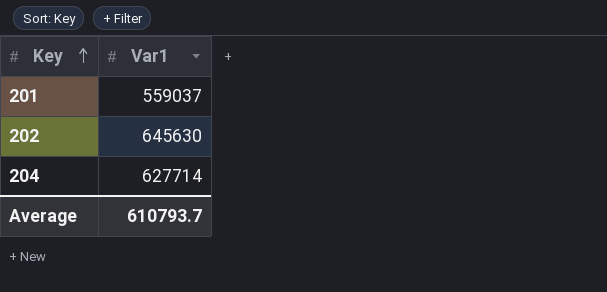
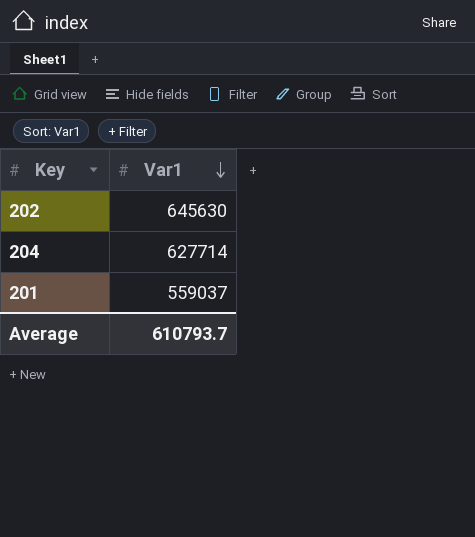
row order: Key ascending -> Var1 descending

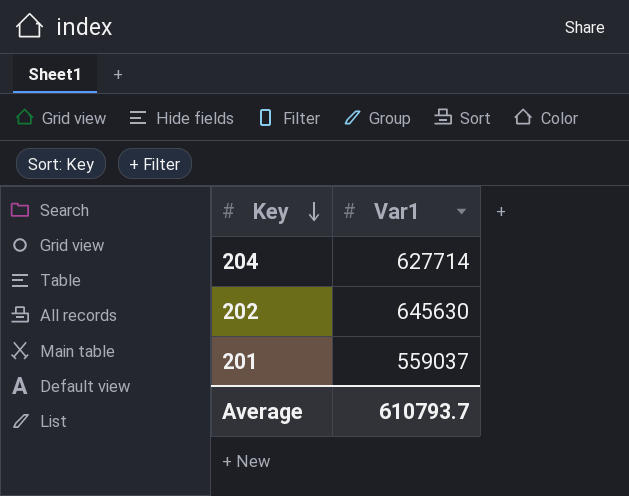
row order: Var1 descending -> Key descending

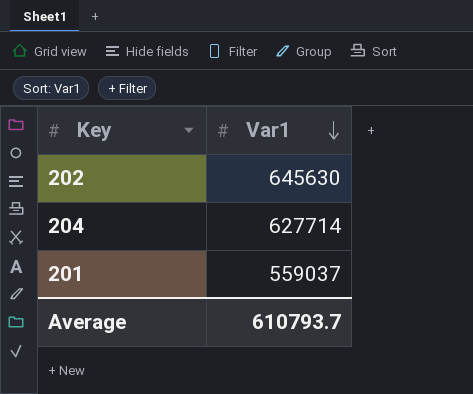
row order: Key descending -> Var1 descending

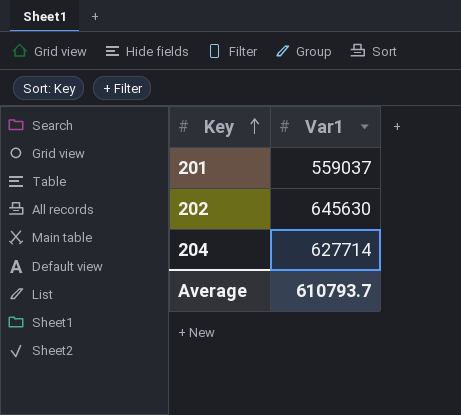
row order: Var1 descending -> Key ascending

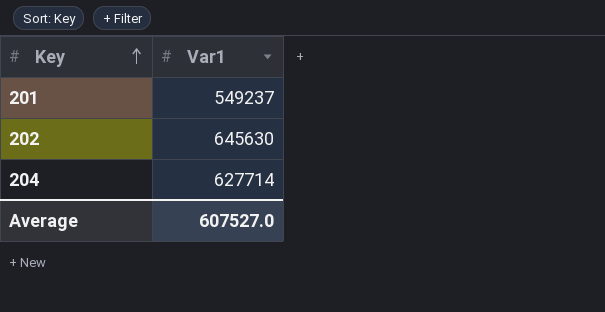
201 | Var1: 559037 -> 549237
Average | Var1: 610793.7 -> 607527.0

